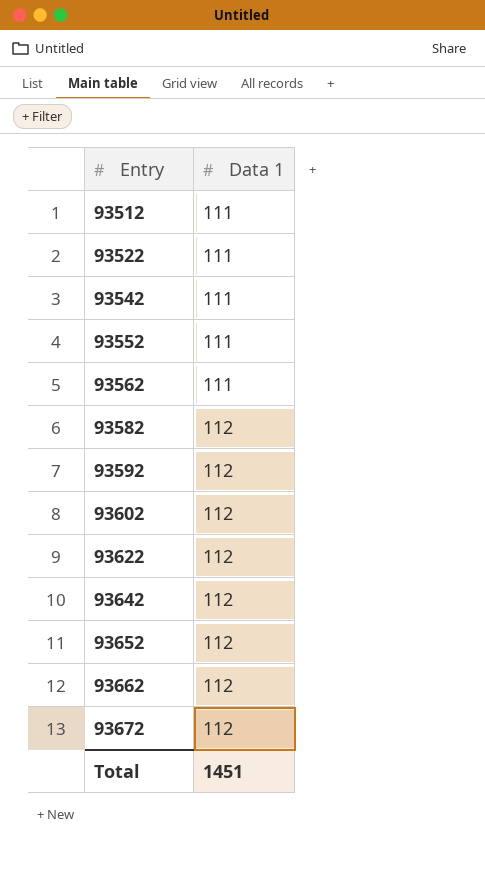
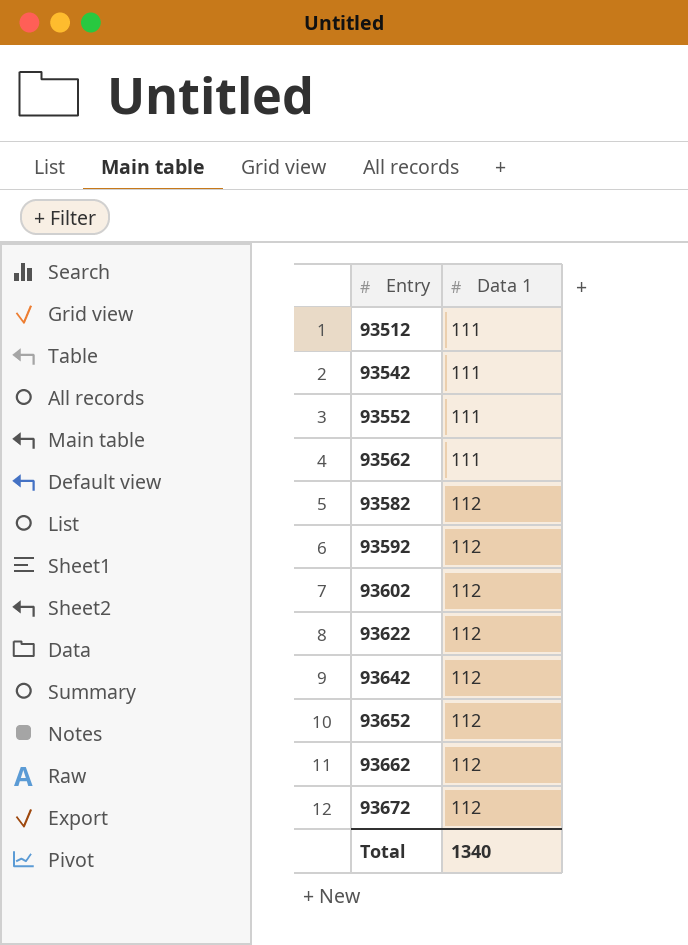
row 93522: 111 -> none
Total | Data 1: 1451 -> 1340

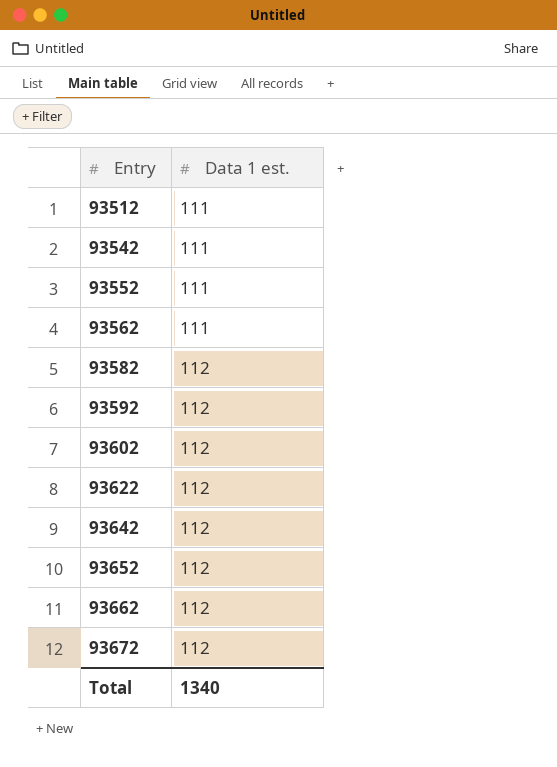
column name: Data 1 -> Data 1 est.

